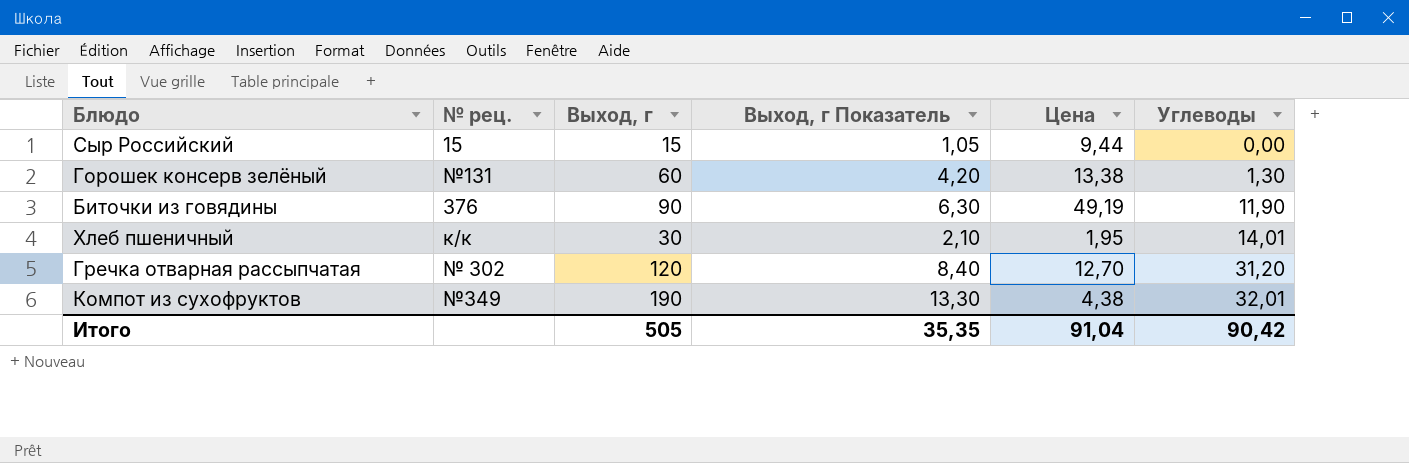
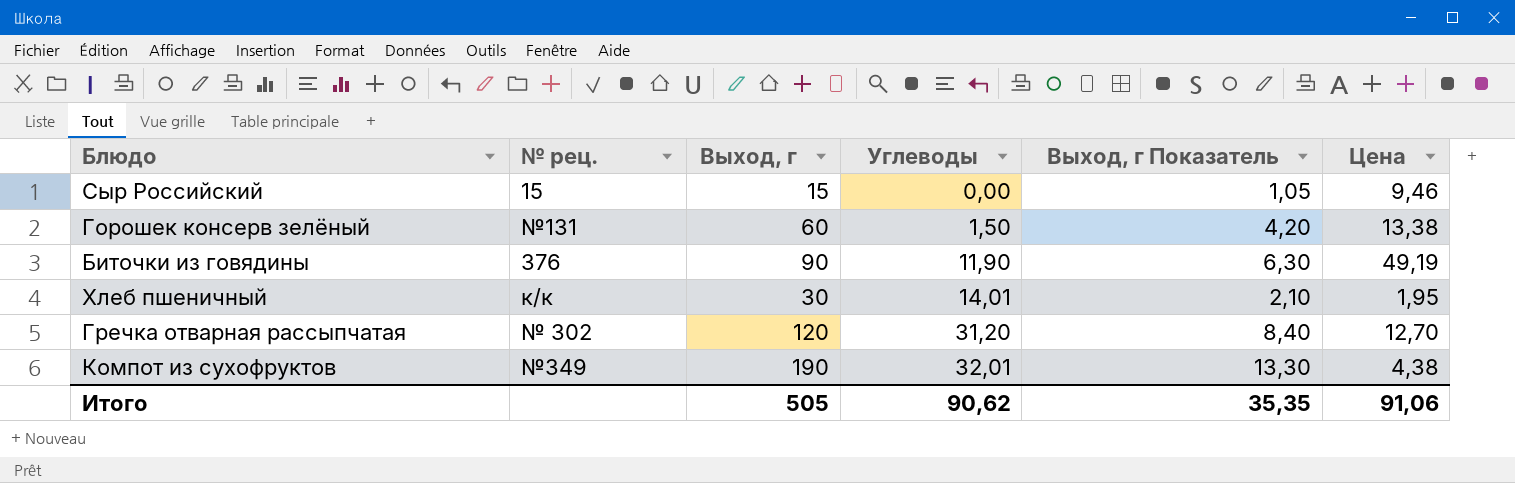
column Углеводы | position: 6 -> 4
Сыр Российский | Цена: 9,44 -> 9,46
Горошек консерв зелёный | Углеводы: 1,30 -> 1,50
Итого | Углеводы: 90,42 -> 90,62
Итого | Цена: 91,04 -> 91,06

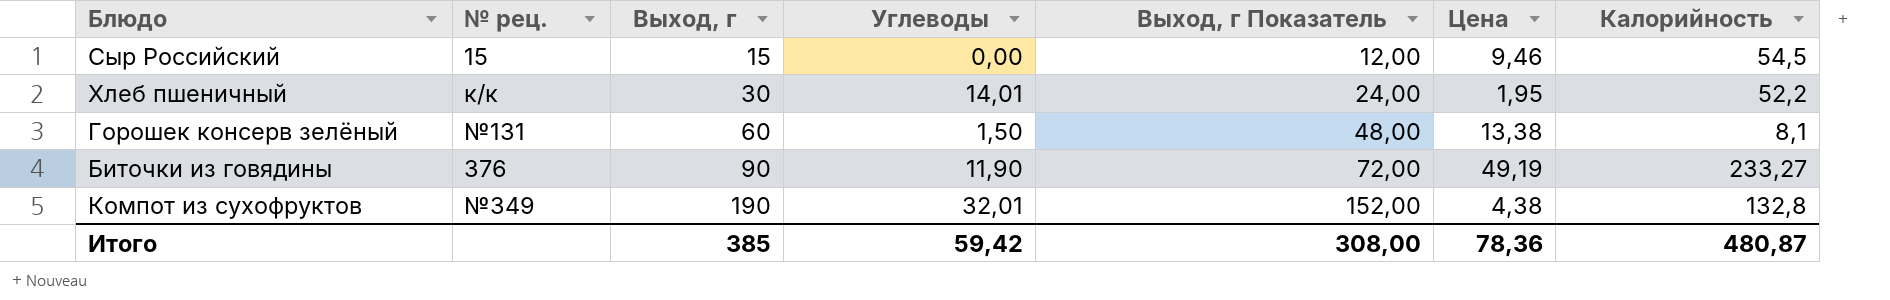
row order: Углеводы ascending -> Выход, г ascending
column Выход, г Показатель | formula: [Выход, г] * 0,07 -> [Выход, г] * 0,8
column Калорийность | position: none -> 7
row Гречка отварная рассыпчатая: № 302 | 120 | 31,20 | 8,40 | 12,70 -> none
Итого | Выход, г: 505 -> 385
Итого | Углеводы: 90,62 -> 59,42
Итого | Выход, г Показатель: 35,35 -> 308,00
Итого | Цена: 91,06 -> 78,36

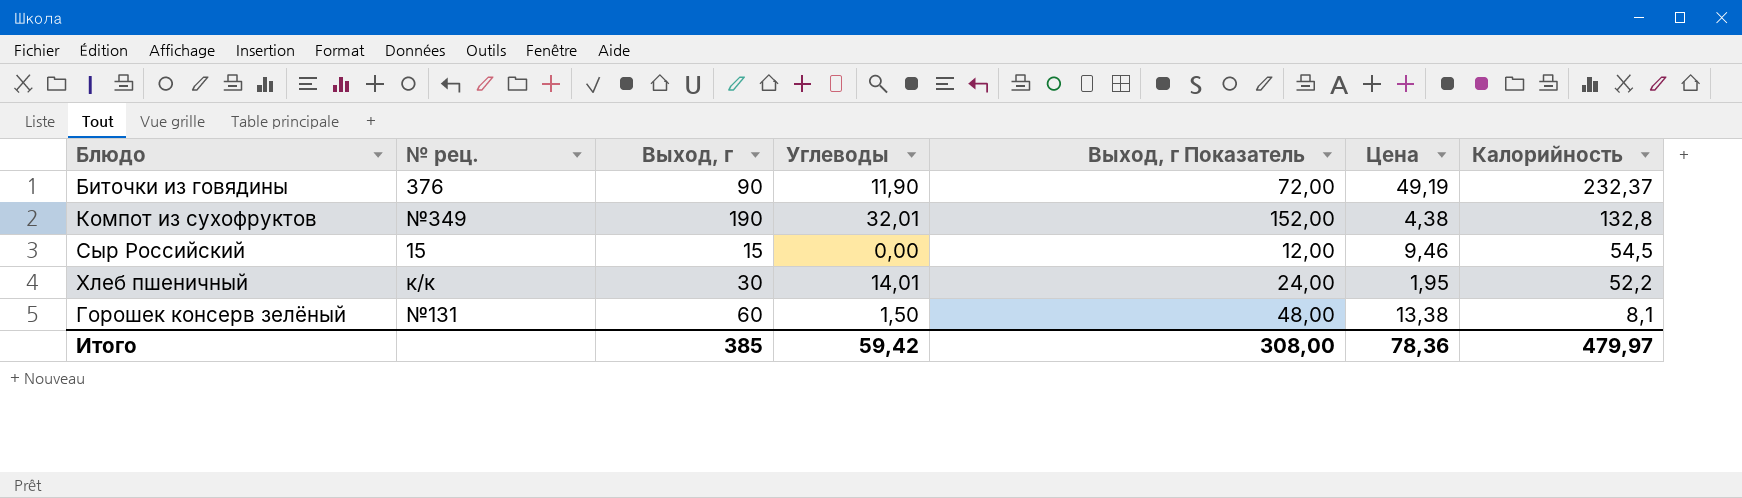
row order: Выход, г ascending -> Калорийность descending
Биточки из говядины | Калорийность: 233,27 -> 232,37
Итого | Калорийность: 480,87 -> 479,97

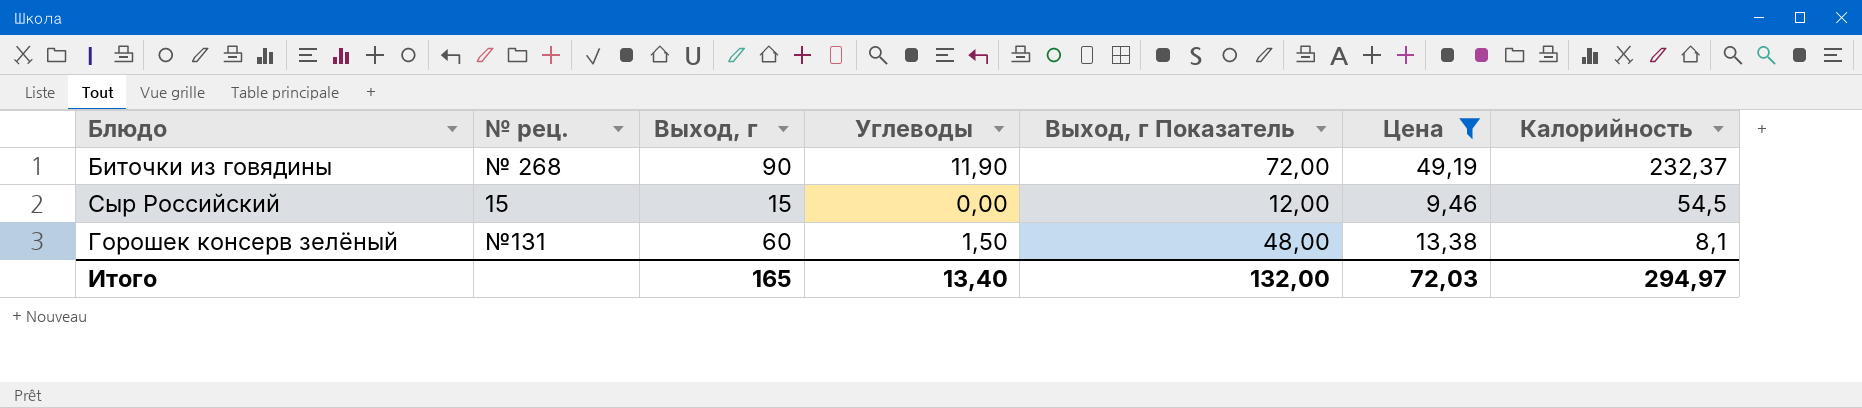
filter: none -> Цена >= 9,46
Биточки из говядины | № рец.: 376 -> № 268
Итого | Выход, г: 385 -> 165
Итого | Углеводы: 59,42 -> 13,40
Итого | Выход, г Показатель: 308,00 -> 132,00
Итого | Цена: 78,36 -> 72,03
Итого | Калорийность: 479,97 -> 294,97

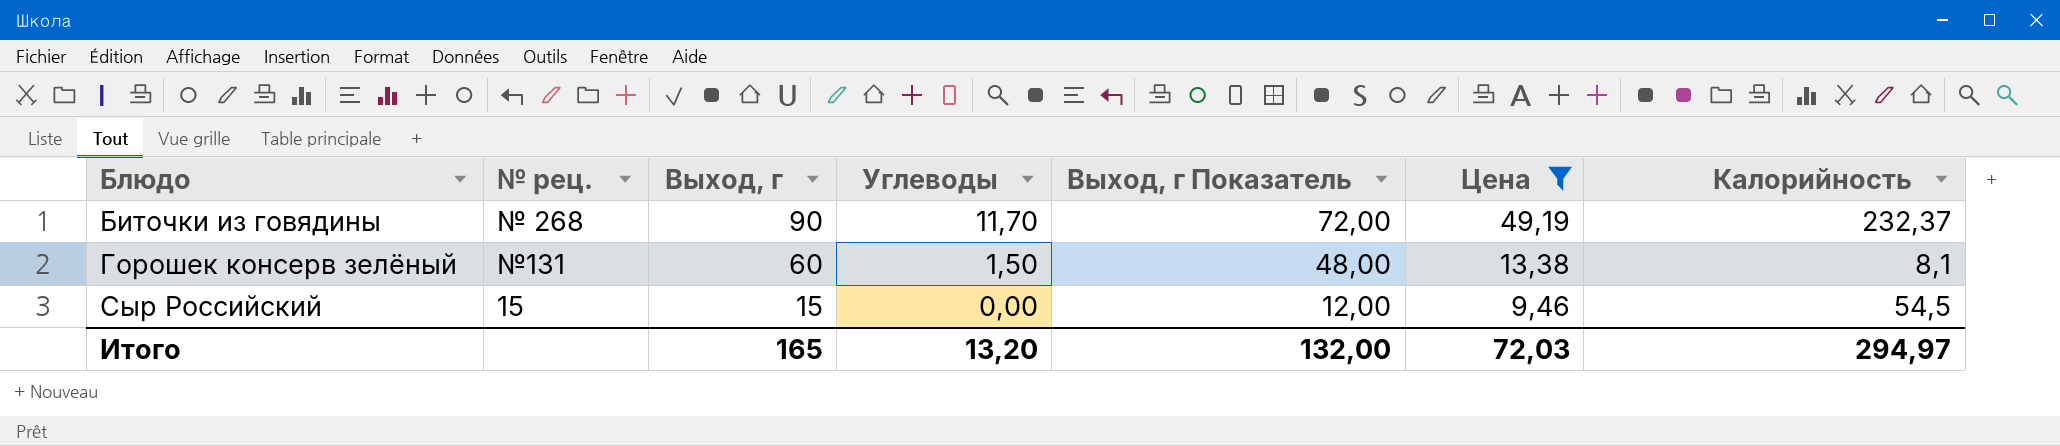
row order: Калорийность descending -> Блюдо ascending
Биточки из говядины | Углеводы: 11,90 -> 11,70
Итого | Углеводы: 13,40 -> 13,20

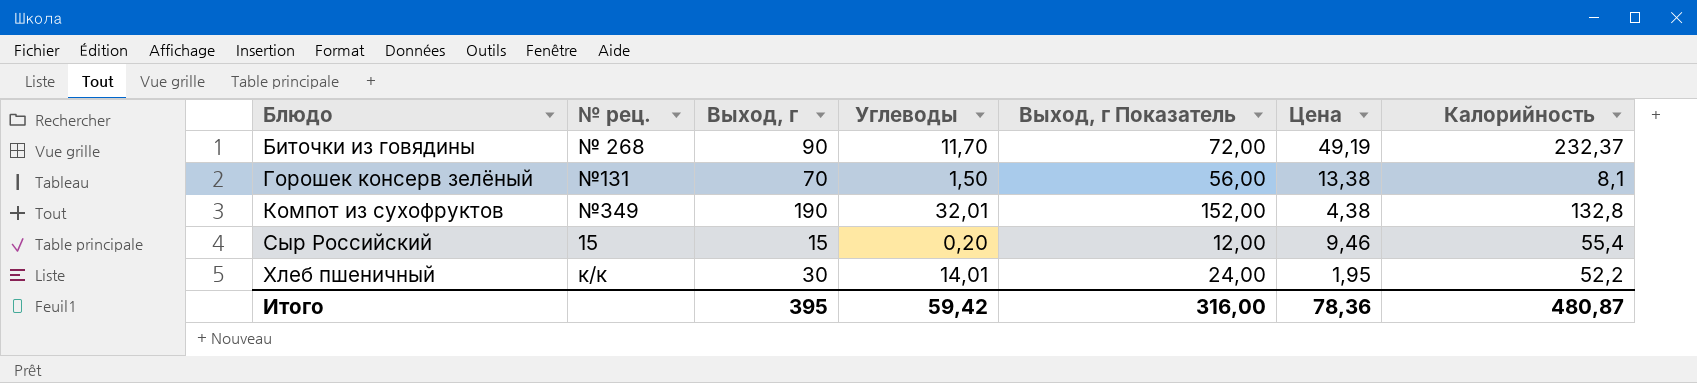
filter: Цена >= 9,46 -> none
Горошек консерв зелёный | Выход, г: 60 -> 70
Горошек консерв зелёный | Выход, г Показатель: 48,00 -> 56,00
Сыр Российский | Углеводы: 0,00 -> 0,20
Сыр Российский | Калорийность: 54,5 -> 55,4
Итого | Выход, г: 165 -> 395
Итого | Углеводы: 13,20 -> 59,42
Итого | Выход, г Показатель: 132,00 -> 316,00
Итого | Цена: 72,03 -> 78,36
Итого | Калорийность: 294,97 -> 480,87

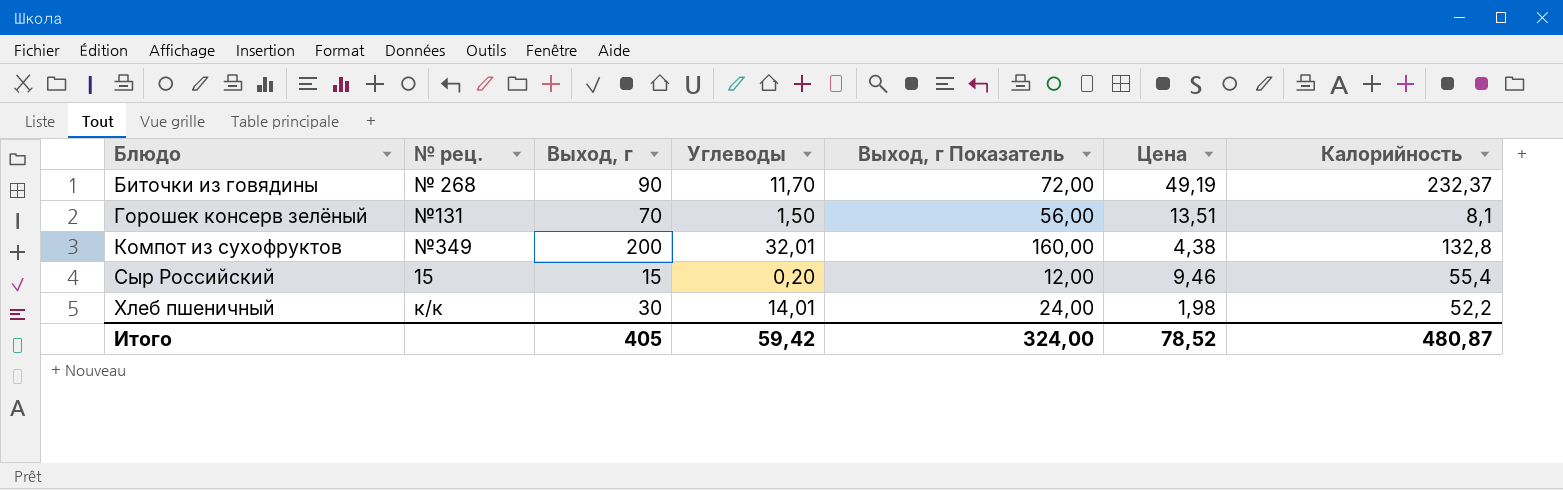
Горошек консерв зелёный | Цена: 13,38 -> 13,51
Компот из сухофруктов | Выход, г: 190 -> 200
Компот из сухофруктов | Выход, г Показатель: 152,00 -> 160,00
Хлеб пшеничный | Цена: 1,95 -> 1,98
Итого | Выход, г: 395 -> 405
Итого | Выход, г Показатель: 316,00 -> 324,00
Итого | Цена: 78,36 -> 78,52

